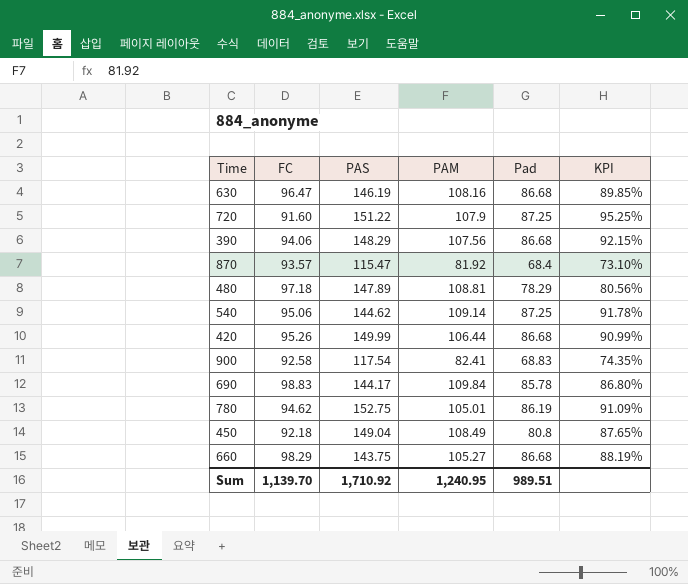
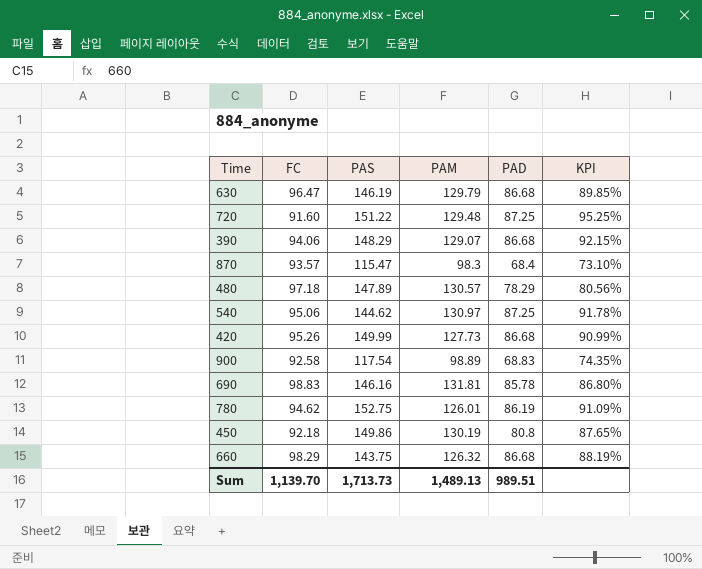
column name: Pad -> PAD
630 | PAM: 108.16 -> 129.79
720 | PAM: 107.9 -> 129.48
390 | PAM: 107.56 -> 129.07
870 | PAM: 81.92 -> 98.3
480 | PAM: 108.81 -> 130.57
540 | PAM: 109.14 -> 130.97
420 | PAM: 106.44 -> 127.73
900 | PAM: 82.41 -> 98.89
690 | PAS: 144.17 -> 146.16
690 | PAM: 109.84 -> 131.81
780 | PAM: 105.01 -> 126.01
450 | PAS: 149.04 -> 149.86
450 | PAM: 108.49 -> 130.19
660 | PAM: 105.27 -> 126.32
Sum | PAS: 1,710.92 -> 1,713.73
Sum | PAM: 1,240.95 -> 1,489.13

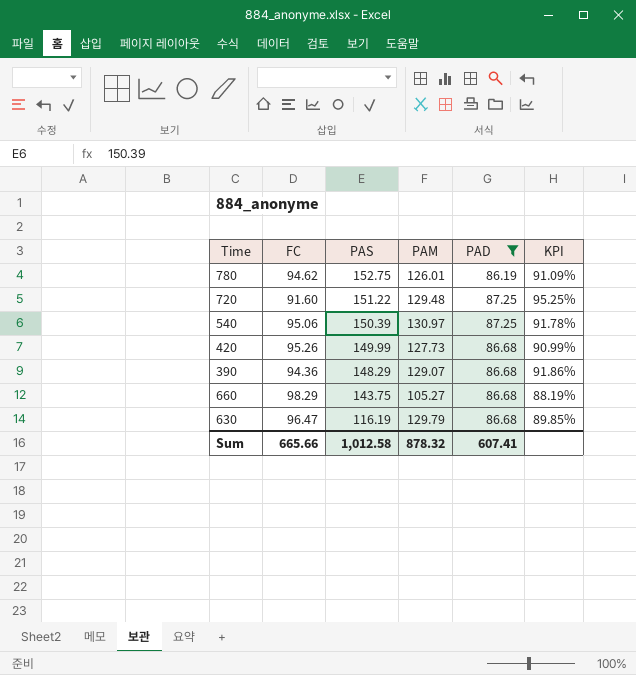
filter: none -> PAD >= 86.19
row order: none -> PAS descending
540 | PAS: 144.62 -> 150.39
390 | FC: 94.06 -> 94.36
390 | KPI: 92.15% -> 91.86%
660 | PAM: 126.32 -> 105.27
630 | PAS: 146.19 -> 116.19
Sum | FC: 1,139.70 -> 665.66
Sum | PAS: 1,713.73 -> 1,012.58
Sum | PAM: 1,489.13 -> 878.32
Sum | PAD: 989.51 -> 607.41

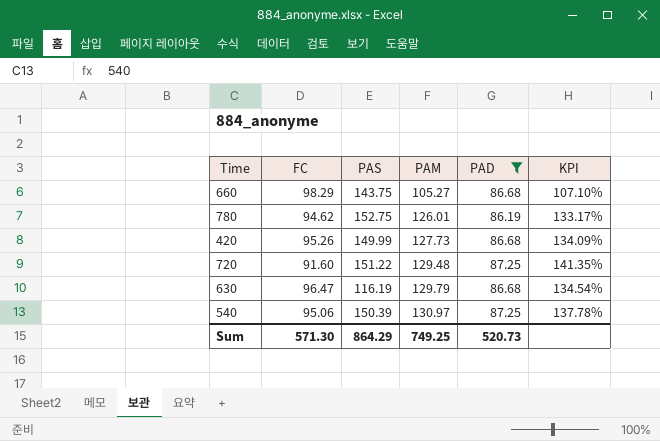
row order: PAS descending -> PAM ascending
column KPI | formula: [PAD] / [FC] -> [PAM] / [FC]
row 390: 94.36 | 148.29 | 129.07 | 86.68 | 91.86% -> none
Sum | FC: 665.66 -> 571.30
Sum | PAS: 1,012.58 -> 864.29
Sum | PAM: 878.32 -> 749.25
Sum | PAD: 607.41 -> 520.73

